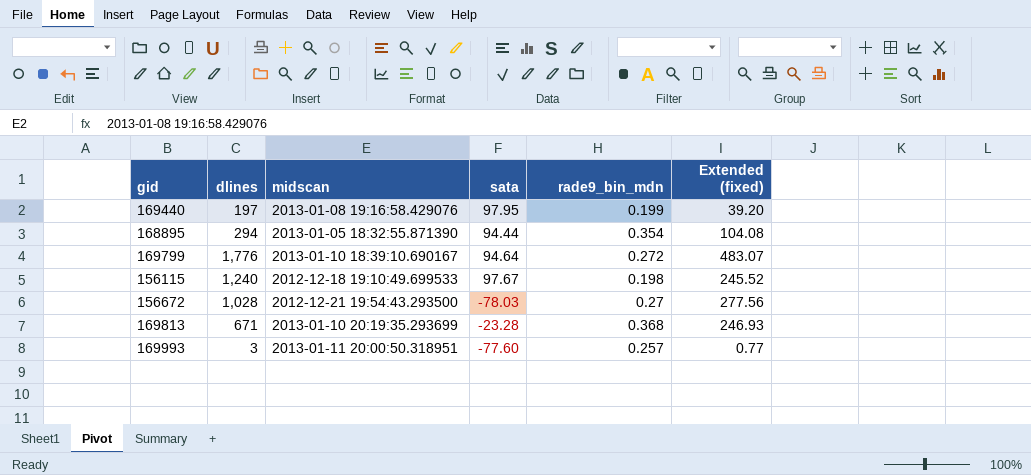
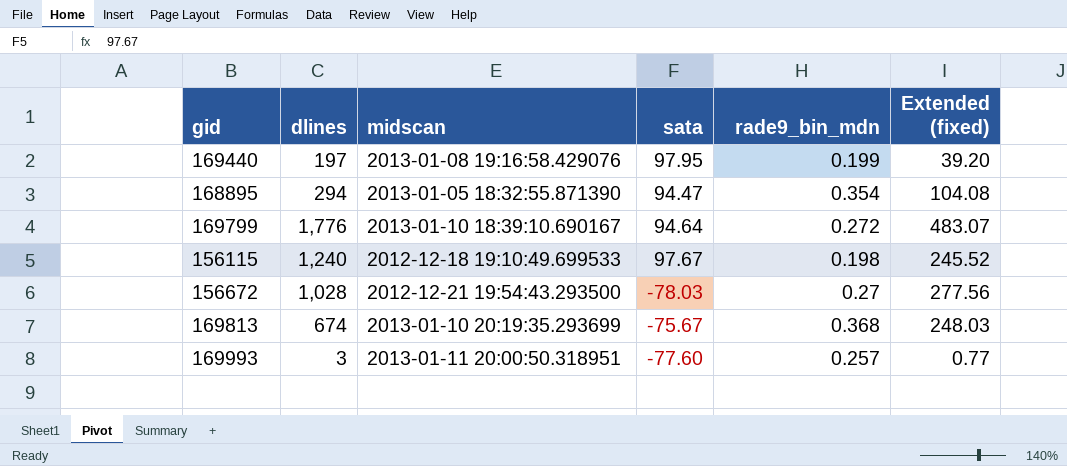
168895 | sata: 94.44 -> 94.47
169813 | dlines: 671 -> 674
169813 | sata: -23.28 -> -75.67
169813 | Extended (fixed): 246.93 -> 248.03

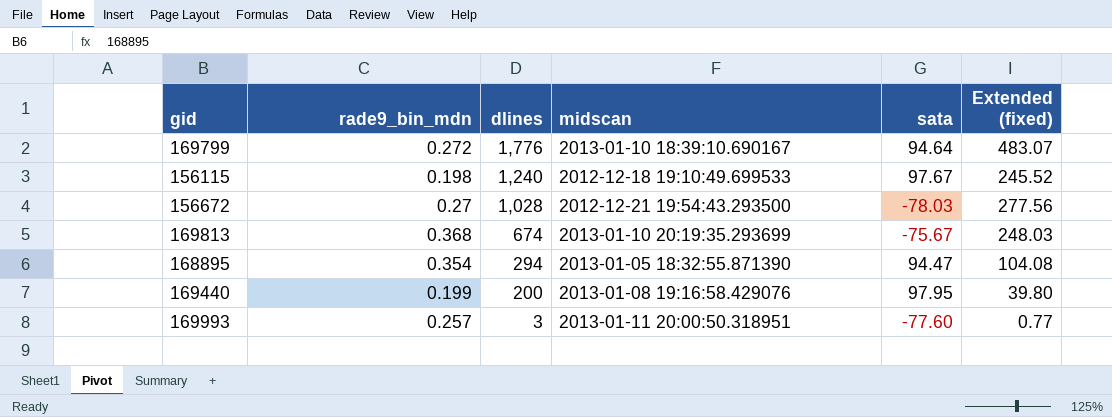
row order: none -> dlines descending
column rade9_bin_mdn | position: 5 -> 2
169440 | dlines: 197 -> 200
169440 | Extended (fixed): 39.20 -> 39.80

